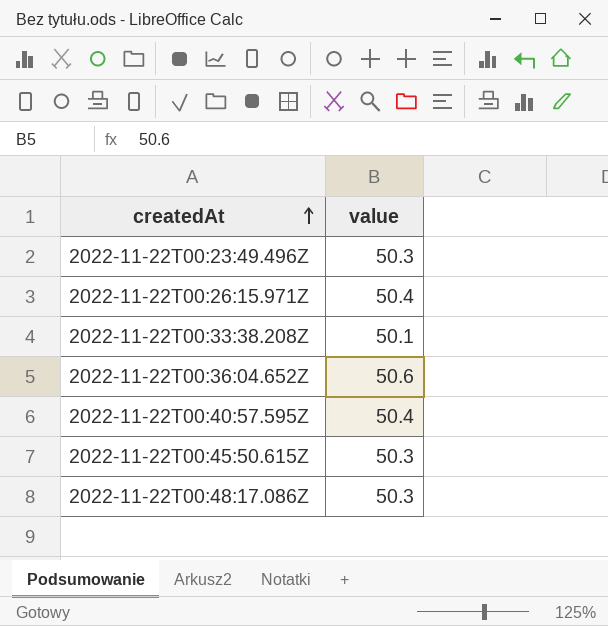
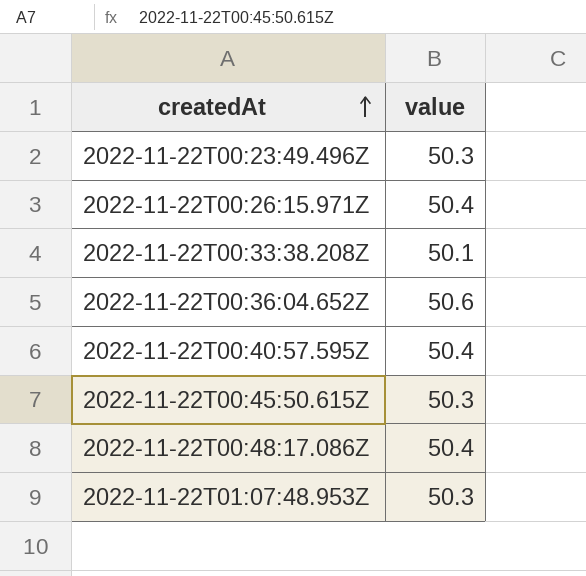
2022-11-22T00:48:17.086Z | value: 50.3 -> 50.4
row 2022-11-22T01:07:48.953Z: none -> 50.3

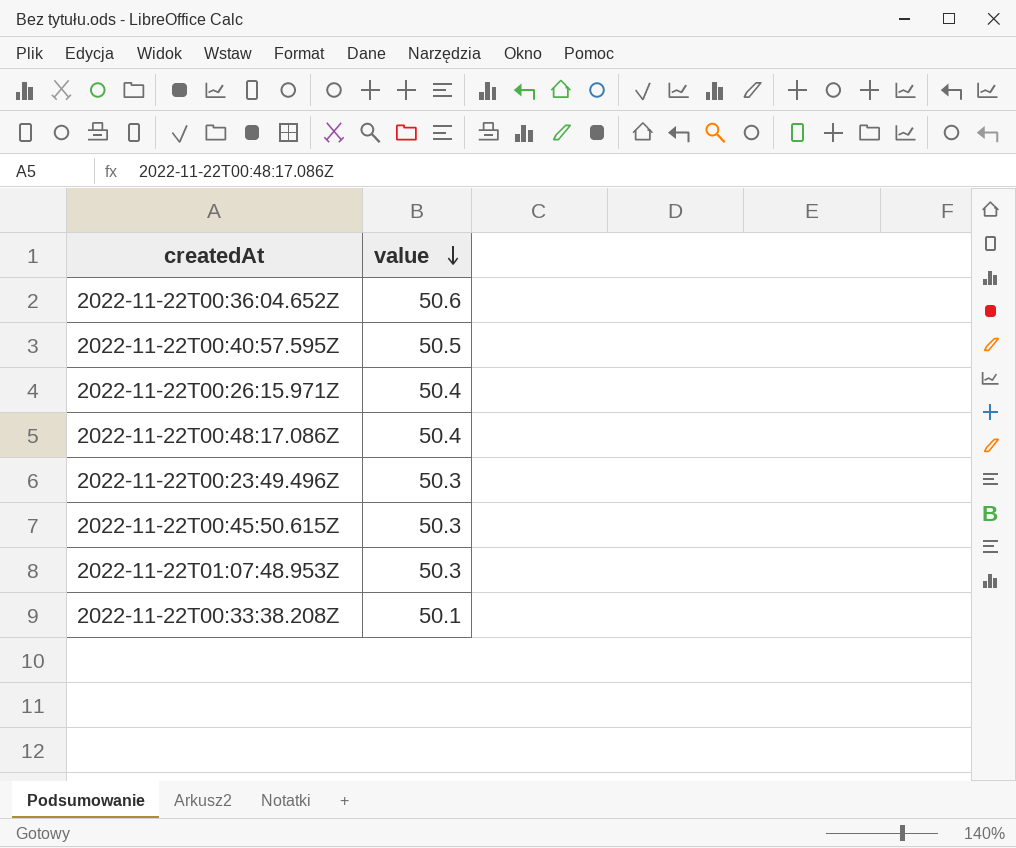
row order: createdAt ascending -> value descending
2022-11-22T00:40:57.595Z | value: 50.4 -> 50.5

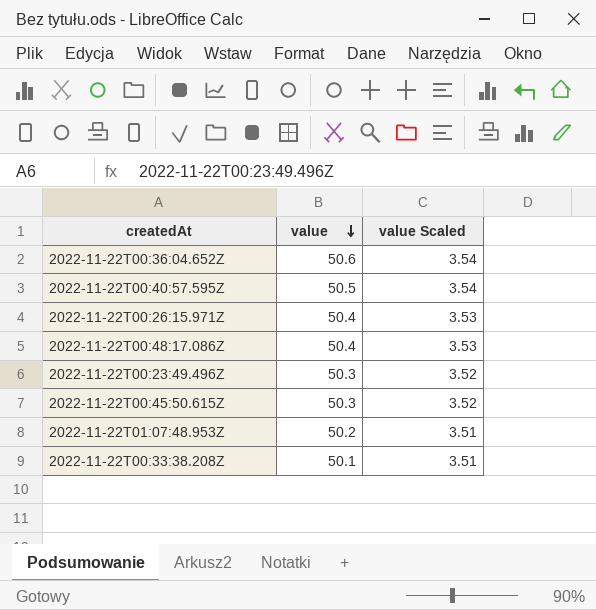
column value Scaled | formula: none -> [value] * 0.07
2022-11-22T01:07:48.953Z | value: 50.3 -> 50.2

